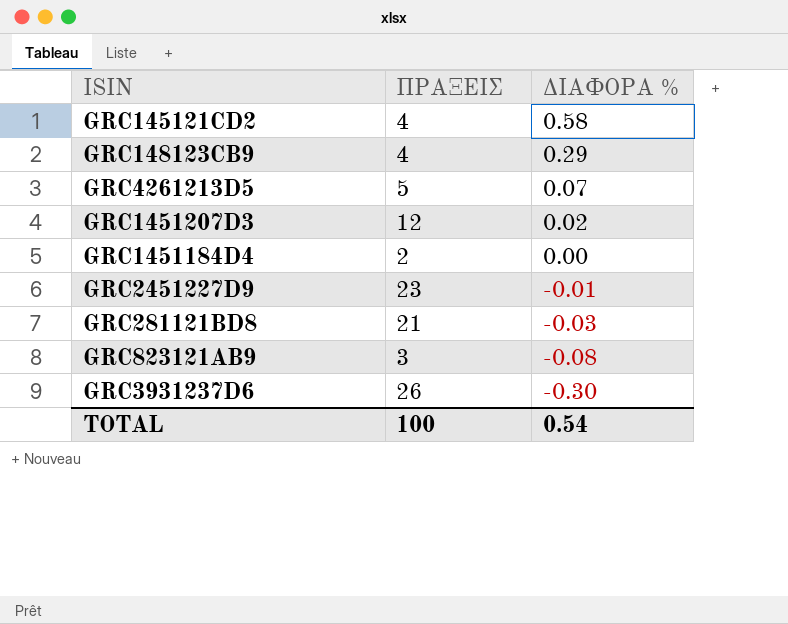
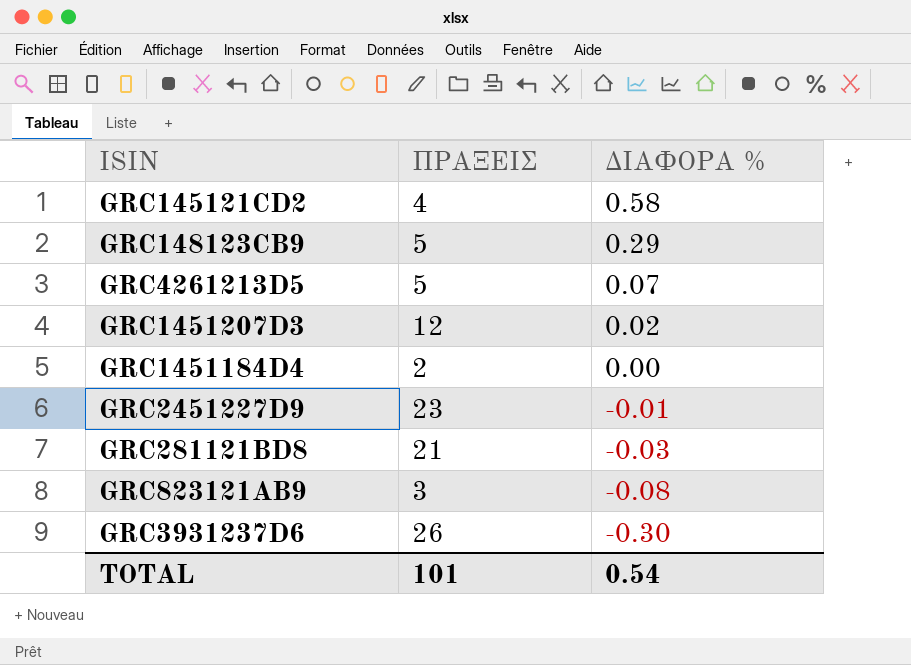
GRC148123CB9 | ΠΡΑΞΕΙΣ: 4 -> 5
TOTAL | ΠΡΑΞΕΙΣ: 100 -> 101

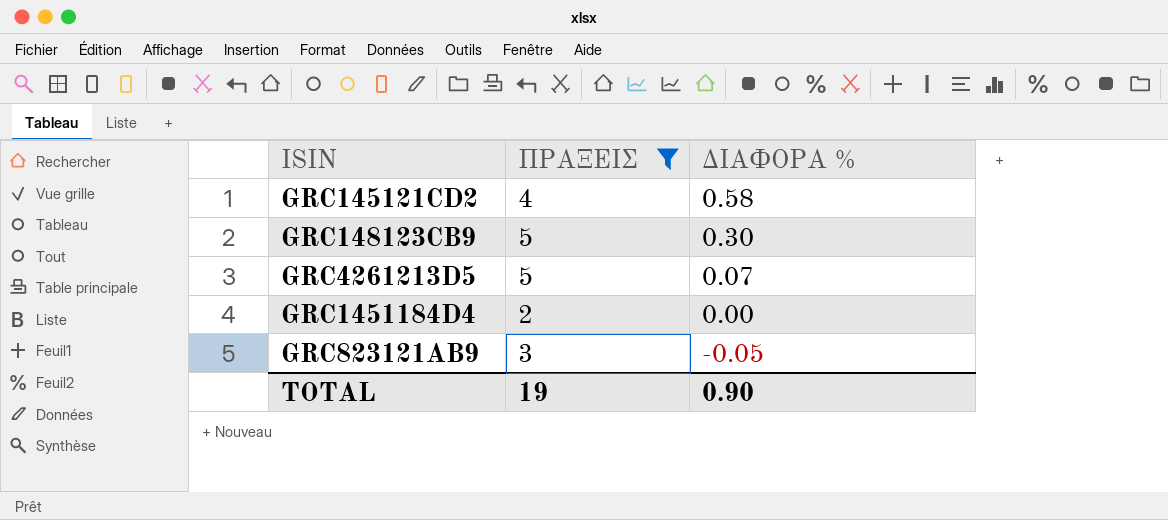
filter: none -> ΠΡΑΞΕΙΣ <= 5
GRC148123CB9 | ΔΙΑΦΟΡΑ %: 0.29 -> 0.30
GRC823121AB9 | ΔΙΑΦΟΡΑ %: -0.08 -> -0.05
TOTAL | ΠΡΑΞΕΙΣ: 101 -> 19
TOTAL | ΔΙΑΦΟΡΑ %: 0.54 -> 0.90

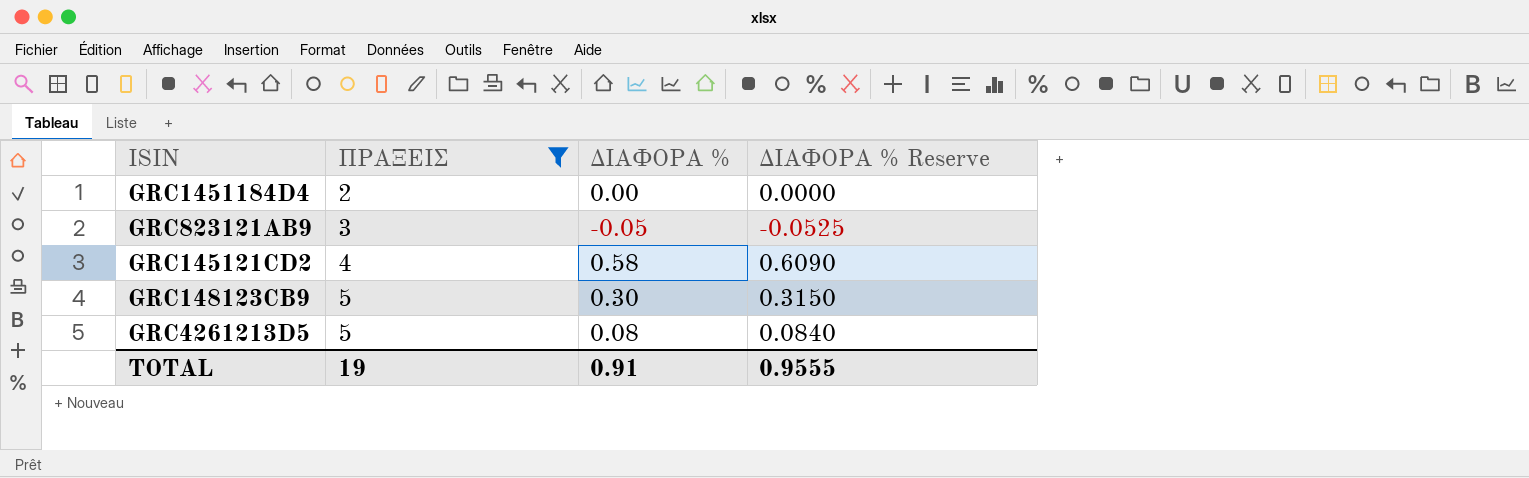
row order: ΔΙΑΦΟΡΑ % descending -> ΠΡΑΞΕΙΣ ascending
column ΔΙΑΦΟΡΑ % Reserve | formula: none -> [ΔΙΑΦΟΡΑ %] * 1.05
GRC4261213D5 | ΔΙΑΦΟΡΑ %: 0.07 -> 0.08
TOTAL | ΔΙΑΦΟΡΑ %: 0.90 -> 0.91

